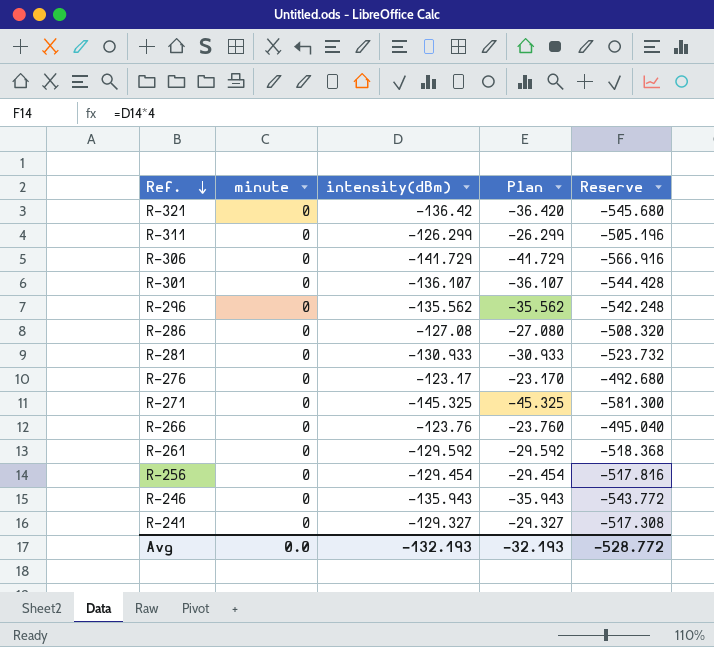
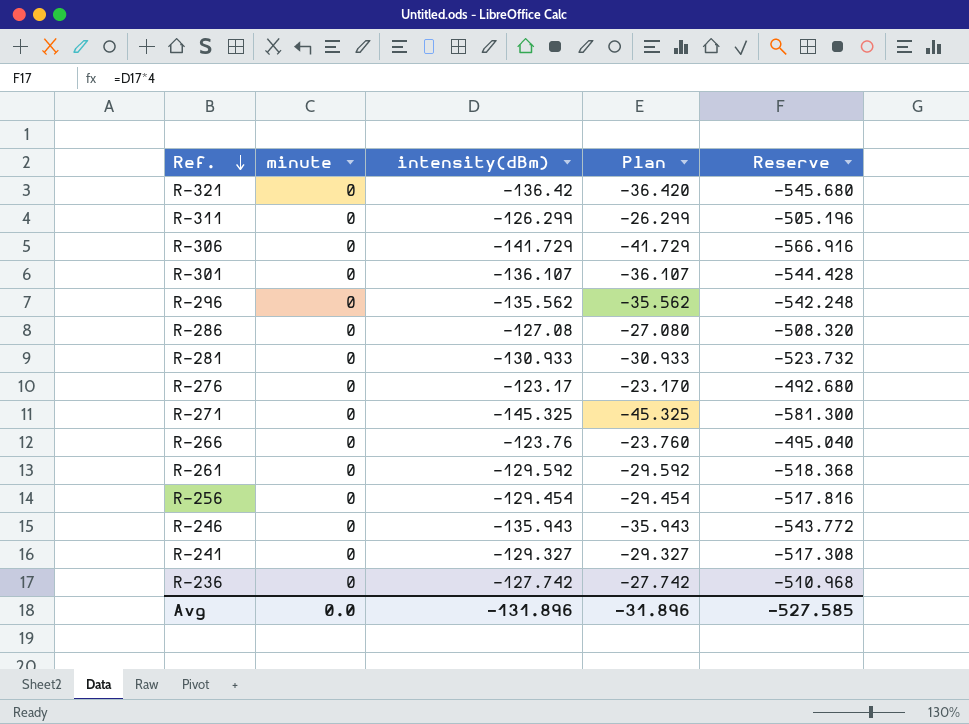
row R-236: none -> 0 | -127.742 | -27.742 | -510.968
Avg | intensity(dBm): -132.193 -> -131.896
Avg | Plan: -32.193 -> -31.896
Avg | Reserve: -528.772 -> -527.585

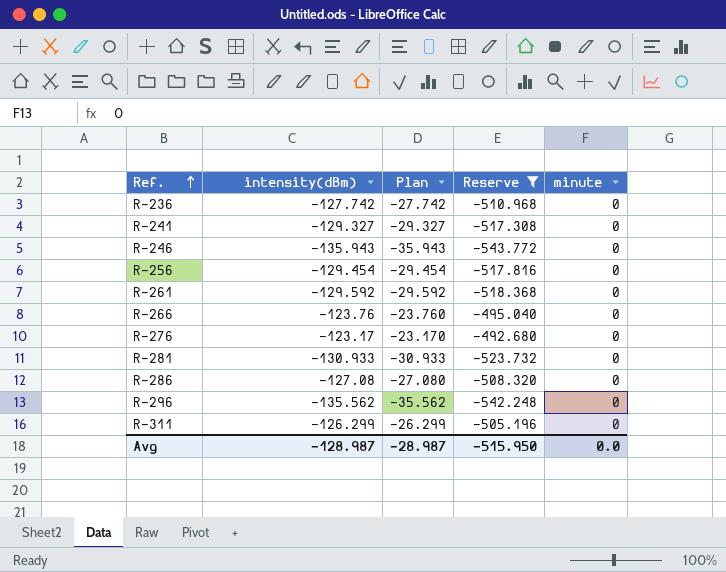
filter: none -> Reserve >= -543.772
row order: Ref. descending -> Ref. ascending
column minute | position: 2 -> 5
Avg | intensity(dBm): -131.896 -> -128.987
Avg | Plan: -31.896 -> -28.987
Avg | Reserve: -527.585 -> -515.950

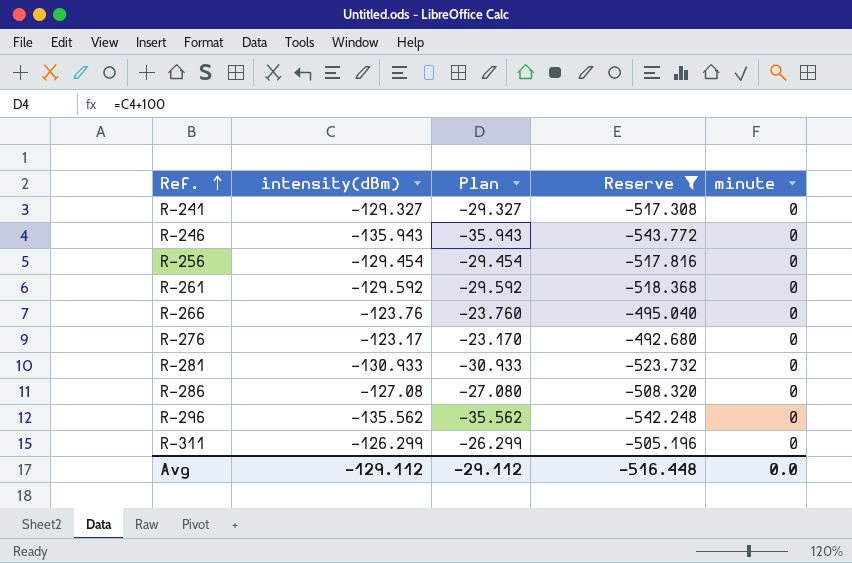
row R-236: -127.742 | -27.742 | -510.968 | 0 -> none
Avg | intensity(dBm): -128.987 -> -129.112
Avg | Plan: -28.987 -> -29.112
Avg | Reserve: -515.950 -> -516.448

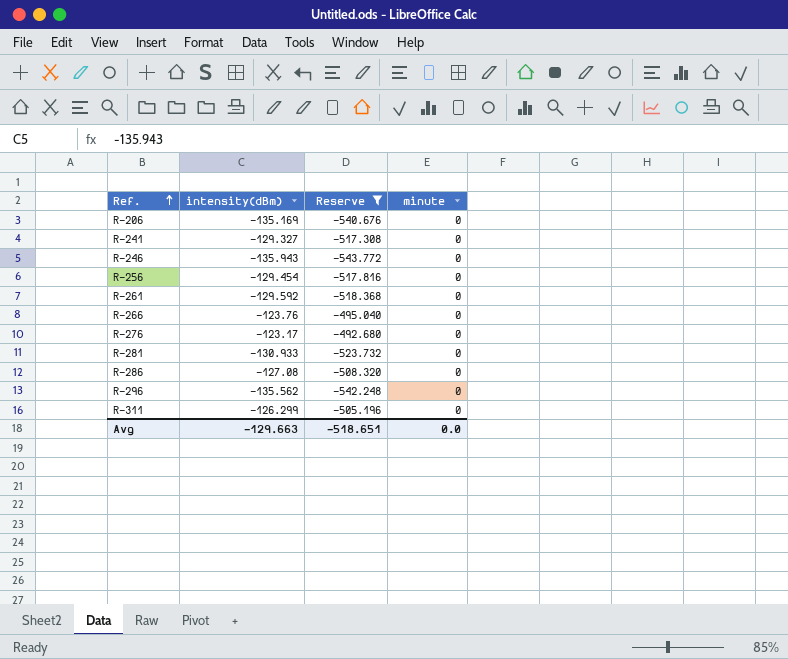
column Plan | formula: [intensity(dBm)] + 100 -> none
row R-206: none -> -135.169 | -540.676 | 0
Avg | intensity(dBm): -129.112 -> -129.663
Avg | Reserve: -516.448 -> -518.651

